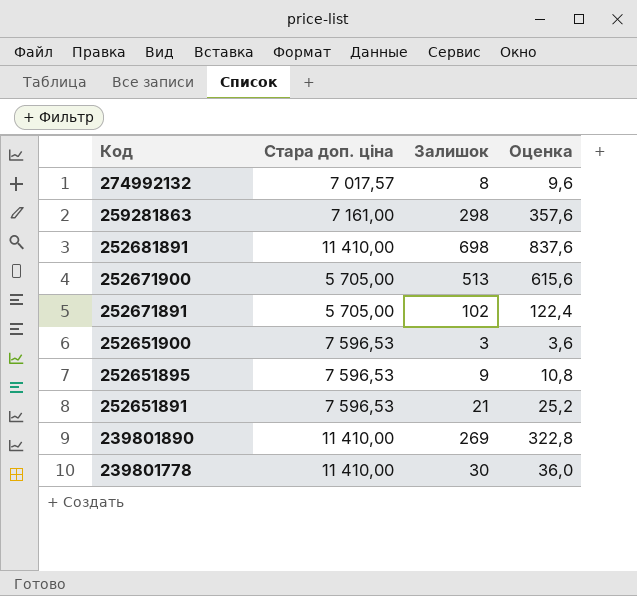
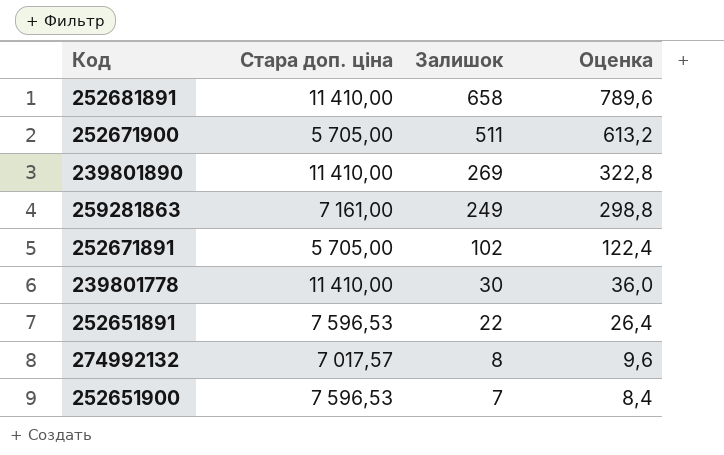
row order: Код descending -> Залишок descending
row 252651895: 7 596,53 | 9 | 10,8 -> none
252681891 | Залишок: 698 -> 658
252681891 | Оценка: 837,6 -> 789,6
252671900 | Залишок: 513 -> 511
252671900 | Оценка: 615,6 -> 613,2
259281863 | Залишок: 298 -> 249
259281863 | Оценка: 357,6 -> 298,8
252651891 | Залишок: 21 -> 22
252651891 | Оценка: 25,2 -> 26,4
252651900 | Залишок: 3 -> 7
252651900 | Оценка: 3,6 -> 8,4

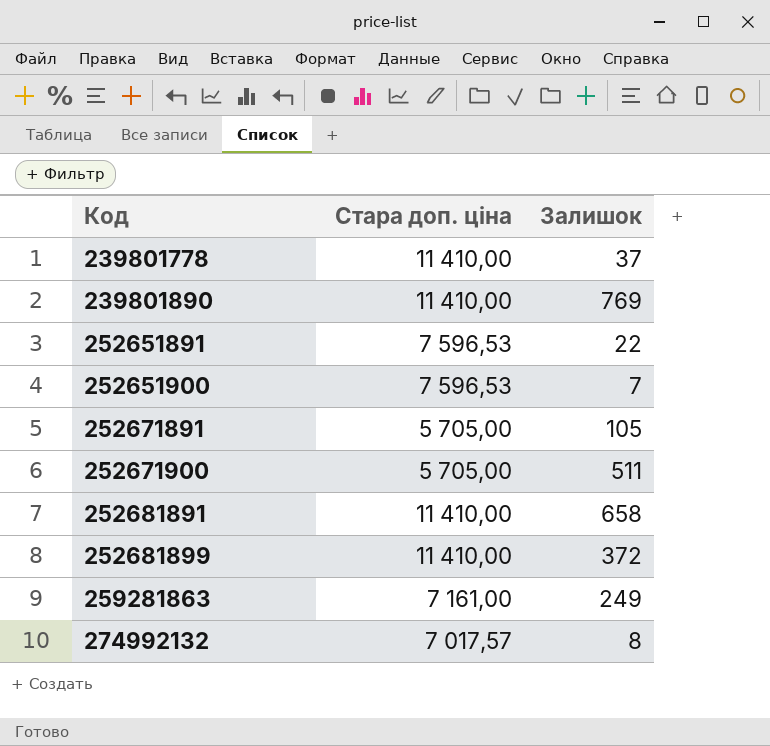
row order: Залишок descending -> Код ascending
column Оценка | formula: [Залишок] * 1,2 -> none
239801778 | Залишок: 30 -> 37
239801890 | Залишок: 269 -> 769
252671891 | Залишок: 102 -> 105
row 252681899: none -> 11 410,00 | 372

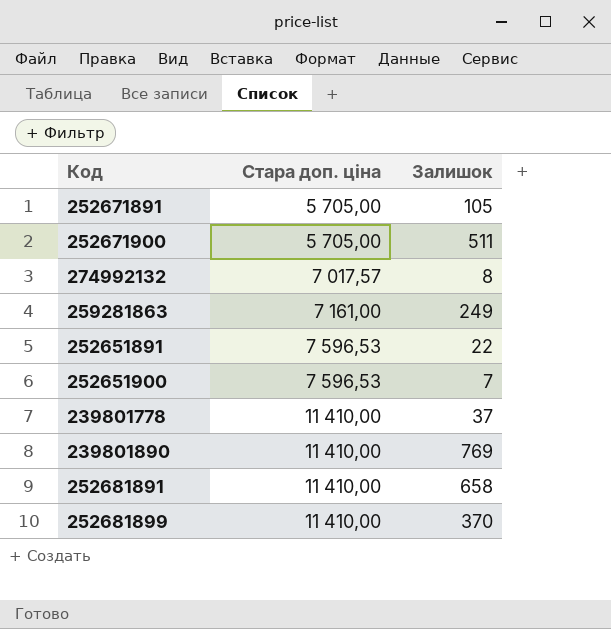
row order: Код ascending -> Стара доп. ціна ascending
252681899 | Залишок: 372 -> 370

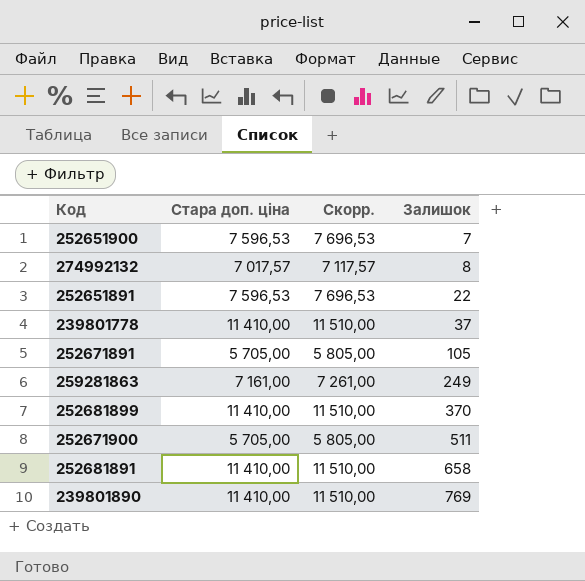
row order: Стара доп. ціна ascending -> Залишок ascending
column Скорр. | formula: none -> [Стара доп. ціна] + 100

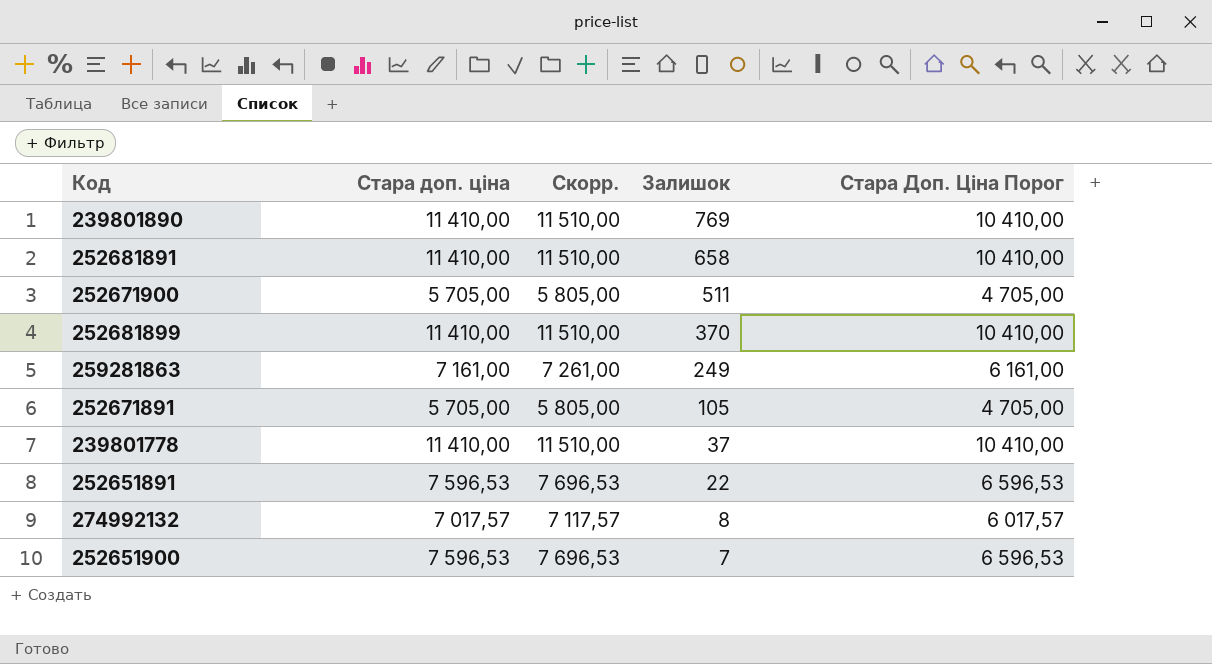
row order: Залишок ascending -> Залишок descending
column Стара Доп. Ціна Порог | formula: none -> [Стара доп. ціна] - 1000

